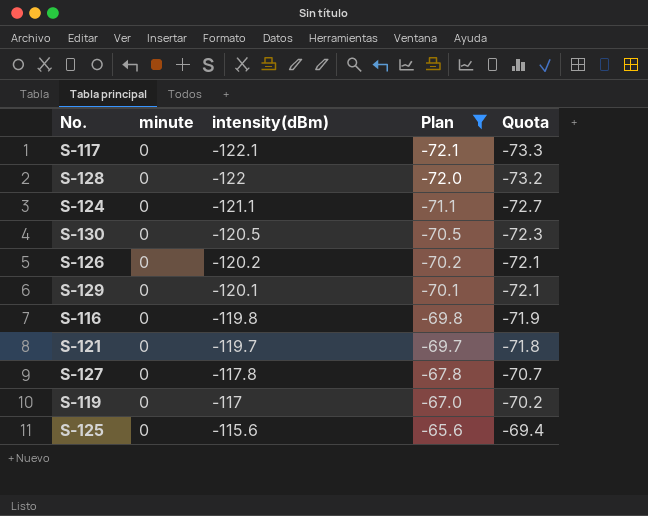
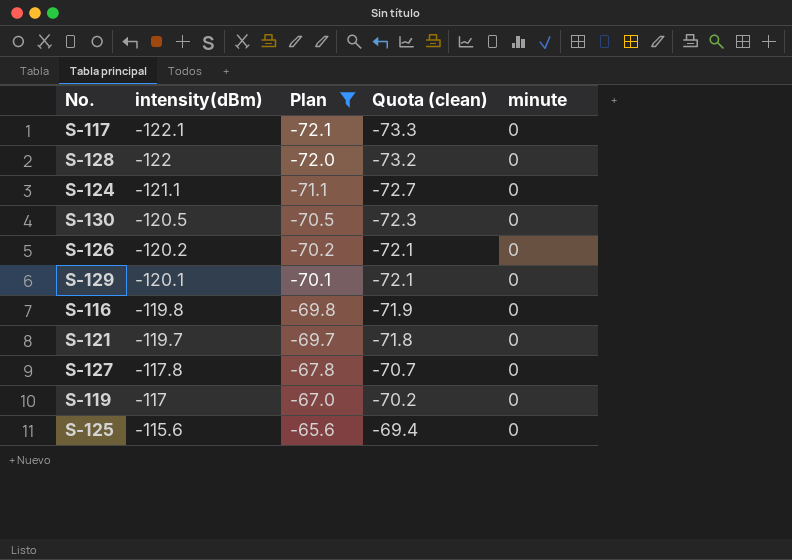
column name: Quota -> Quota (clean)
column minute | position: 2 -> 5

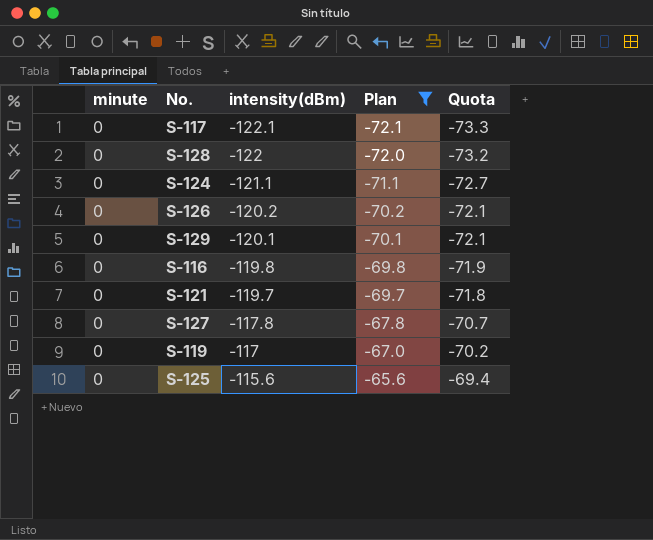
column minute | position: 5 -> 1
column name: Quota (clean) -> Quota
row S-130: -120.5 | -70.5 | -72.3 | 0 -> none

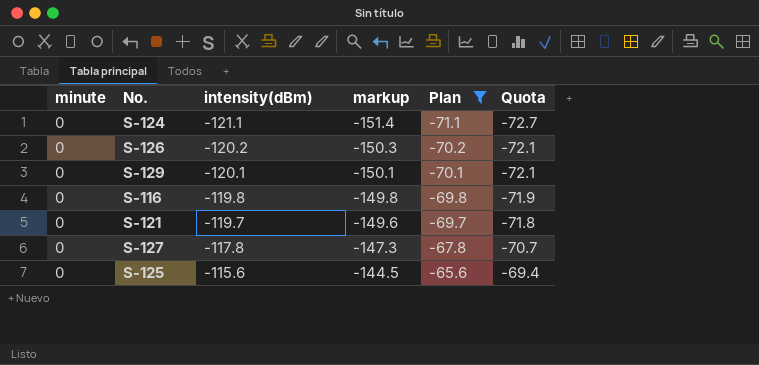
column markup | formula: none -> [intensity(dBm)] * 1.25
row S-117: 0 | -122.1 | -72.1 | -73.3 -> none
row S-128: 0 | -122 | -72.0 | -73.2 -> none
row S-119: 0 | -117 | -67.0 | -70.2 -> none

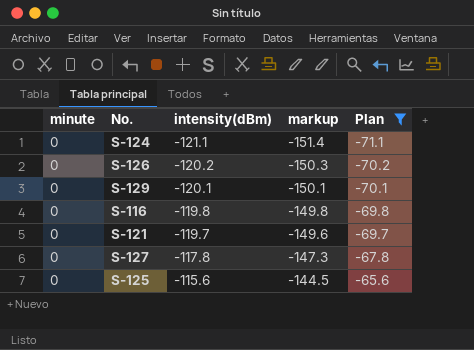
column Quota | formula: [intensity(dBm)] * 0.6 -> none

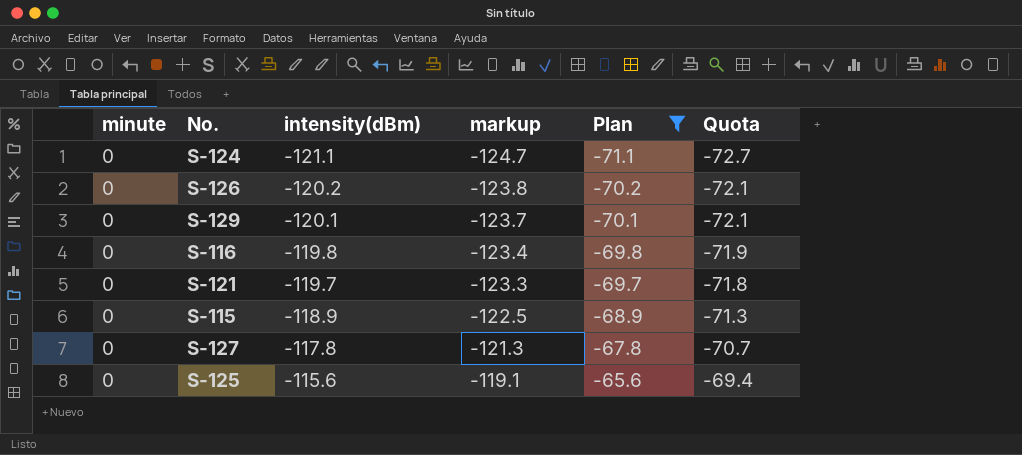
column markup | formula: [intensity(dBm)] * 1.25 -> [intensity(dBm)] * 1.03
column Quota | formula: none -> [intensity(dBm)] * 0.6
row S-115: none -> 0 | -118.9 | -122.5 | -68.9 | -71.3

